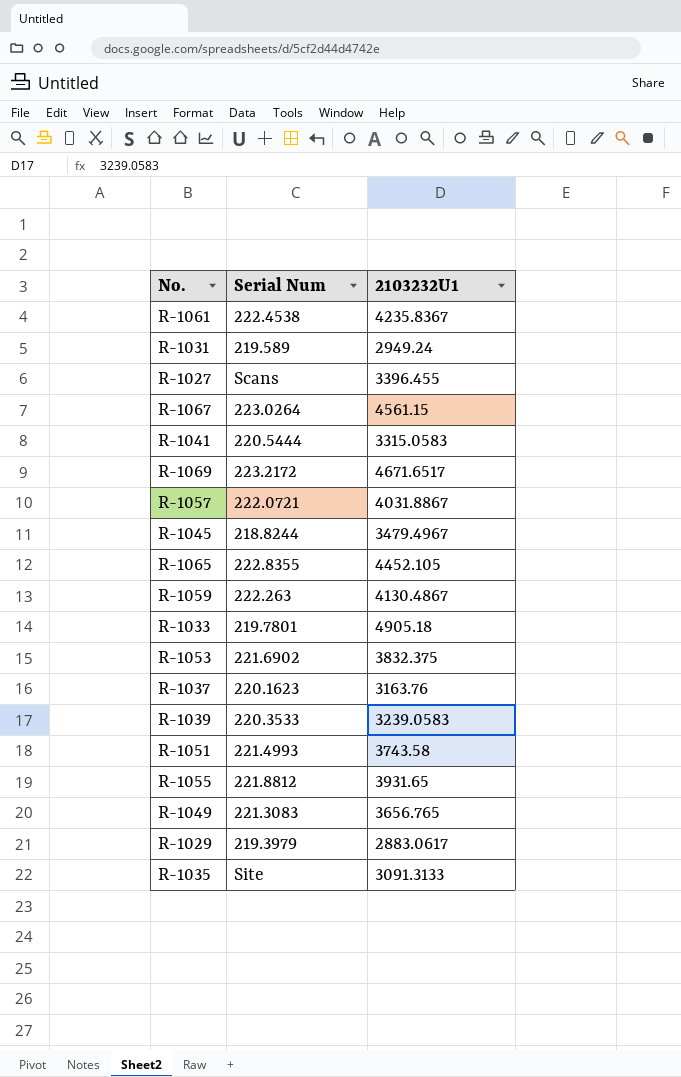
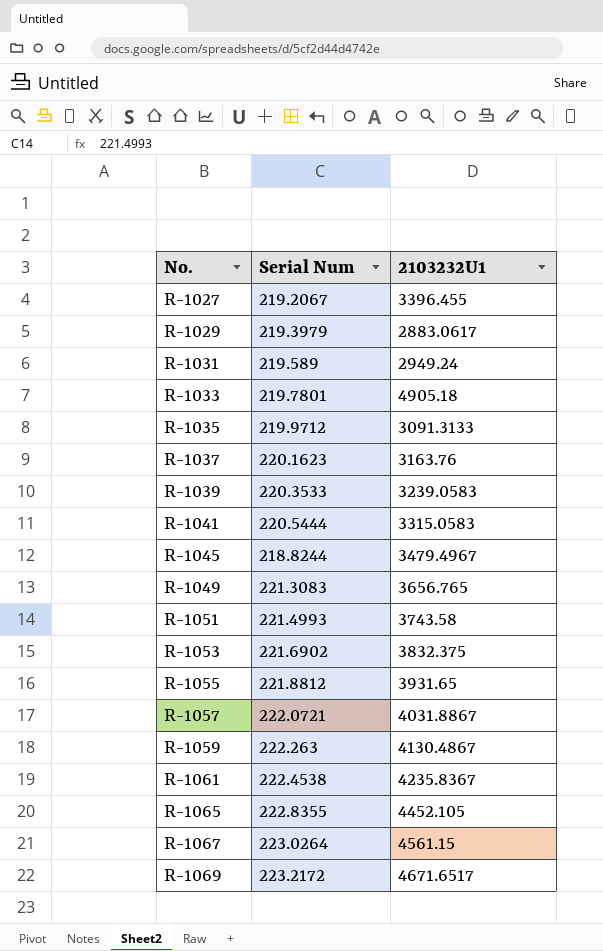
row order: none -> No. ascending
R-1027 | Serial Num: Scans -> 219.2067
R-1035 | Serial Num: Site -> 219.9712

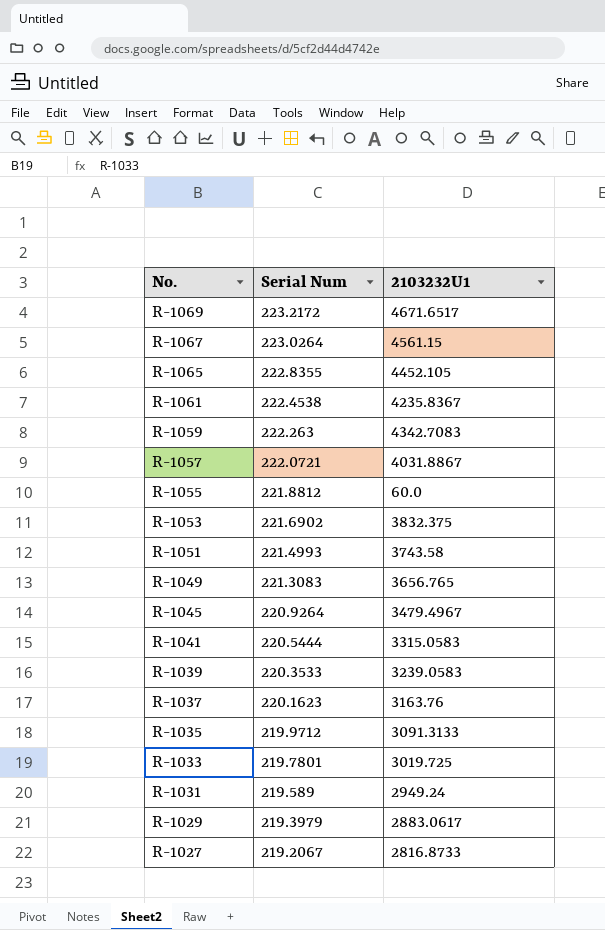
row order: No. ascending -> No. descending
R-1059 | 2103232U1: 4130.4867 -> 4342.7083
R-1055 | 2103232U1: 3931.65 -> 60.0
R-1045 | Serial Num: 218.8244 -> 220.9264
R-1033 | 2103232U1: 4905.18 -> 3019.725
R-1027 | 2103232U1: 3396.455 -> 2816.8733

